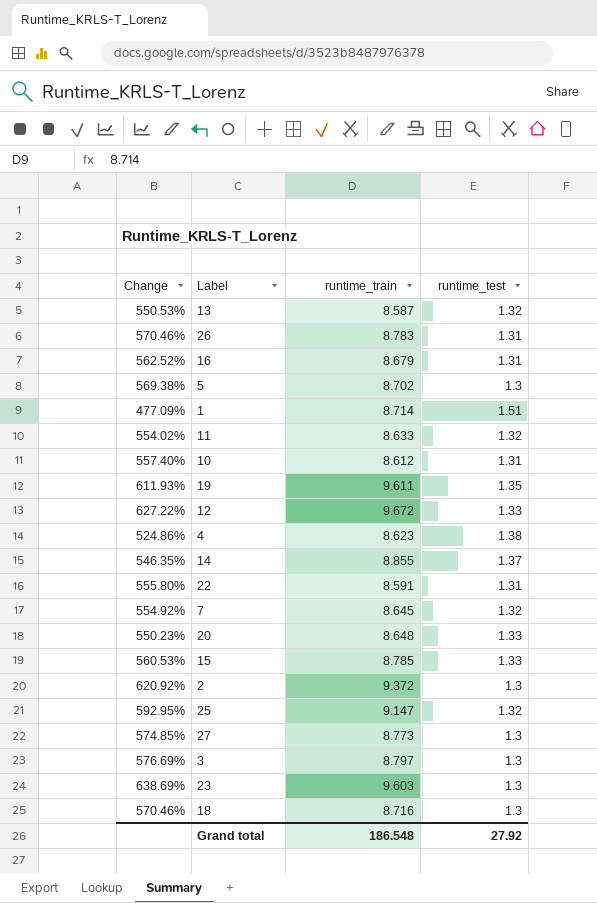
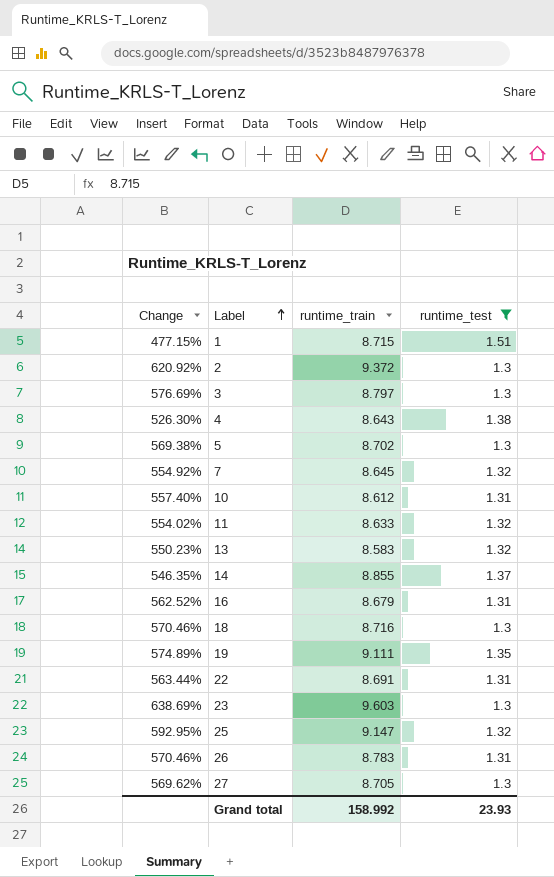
filter: none -> runtime_test != 1.33
row order: none -> Label ascending
1 | Change: 477.09% -> 477.15%
1 | runtime_train: 8.714 -> 8.715
4 | Change: 524.86% -> 526.30%
4 | runtime_train: 8.623 -> 8.643
13 | Change: 550.53% -> 550.23%
13 | runtime_train: 8.587 -> 8.583
19 | Change: 611.93% -> 574.89%
19 | runtime_train: 9.611 -> 9.111
22 | Change: 555.80% -> 563.44%
22 | runtime_train: 8.591 -> 8.691
27 | Change: 574.85% -> 569.62%
27 | runtime_train: 8.773 -> 8.705
Grand total | runtime_train: 186.548 -> 158.992
Grand total | runtime_test: 27.92 -> 23.93

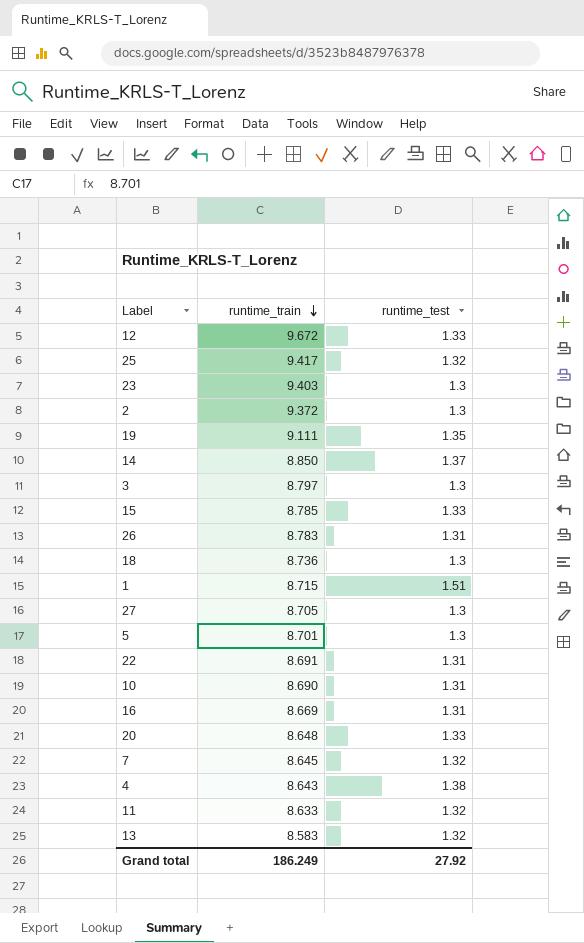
filter: runtime_test != 1.33 -> none
row order: Label ascending -> runtime_train descending
column Change | formula: ([runtime_train] - [runtime_test]) / [runtime_test] -> none
25 | runtime_train: 9.147 -> 9.417
23 | runtime_train: 9.603 -> 9.403
14 | runtime_train: 8.855 -> 8.850
18 | runtime_train: 8.716 -> 8.736
5 | runtime_train: 8.702 -> 8.701
10 | runtime_train: 8.612 -> 8.690
16 | runtime_train: 8.679 -> 8.669
Grand total | runtime_train: 158.992 -> 186.249
Grand total | runtime_test: 23.93 -> 27.92

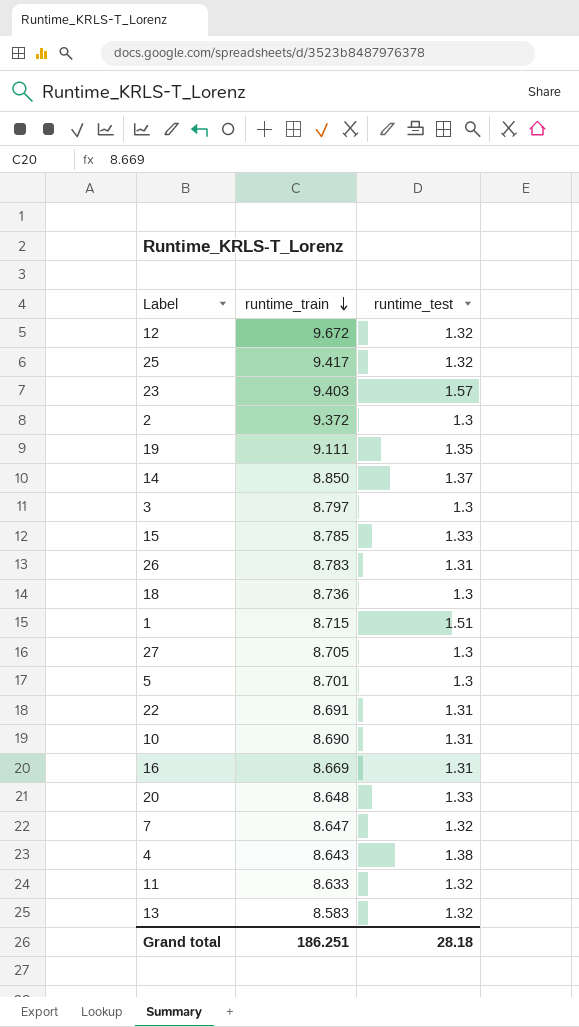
12 | runtime_test: 1.33 -> 1.32
23 | runtime_test: 1.3 -> 1.57
7 | runtime_train: 8.645 -> 8.647
Grand total | runtime_train: 186.249 -> 186.251
Grand total | runtime_test: 27.92 -> 28.18

